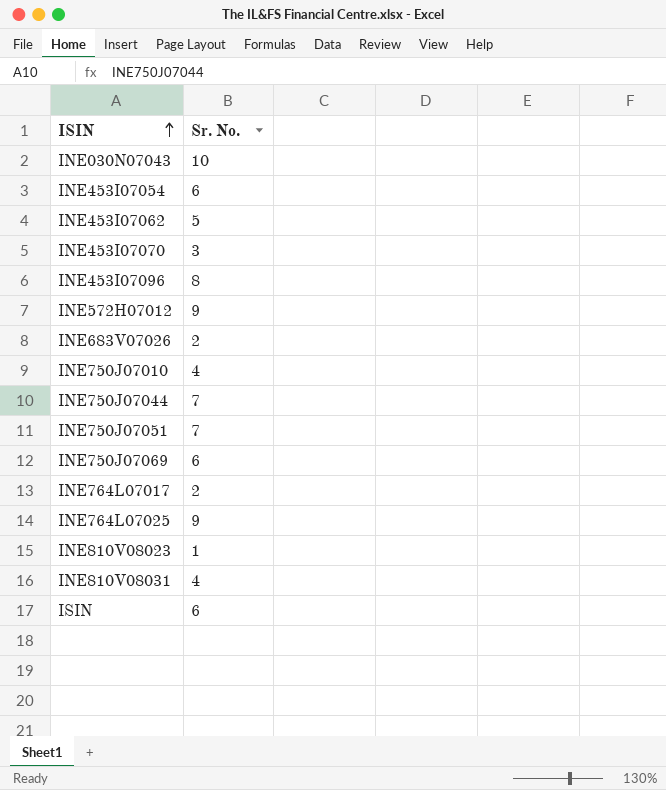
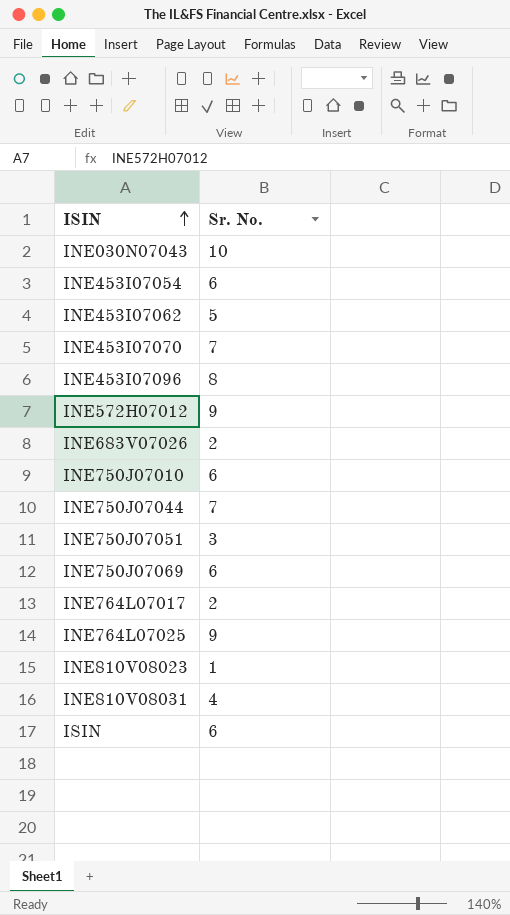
INE453I07070 | Sr. No.: 3 -> 7
INE750J07010 | Sr. No.: 4 -> 6
INE750J07051 | Sr. No.: 7 -> 3

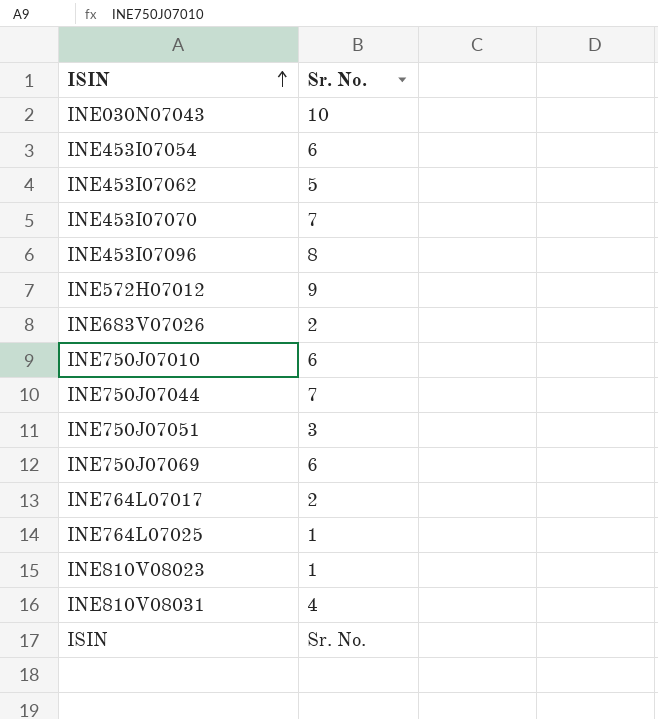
INE764L07025 | Sr. No.: 9 -> 1
ISIN | Sr. No.: 6 -> Sr. No.

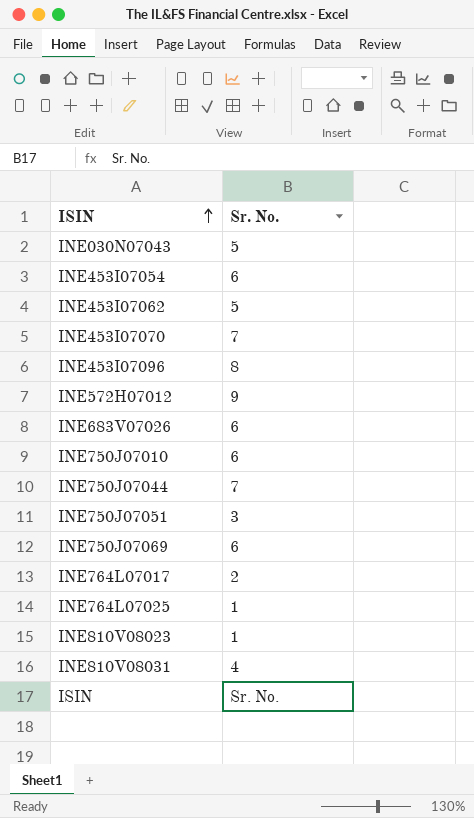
INE030N07043 | Sr. No.: 10 -> 5
INE683V07026 | Sr. No.: 2 -> 6

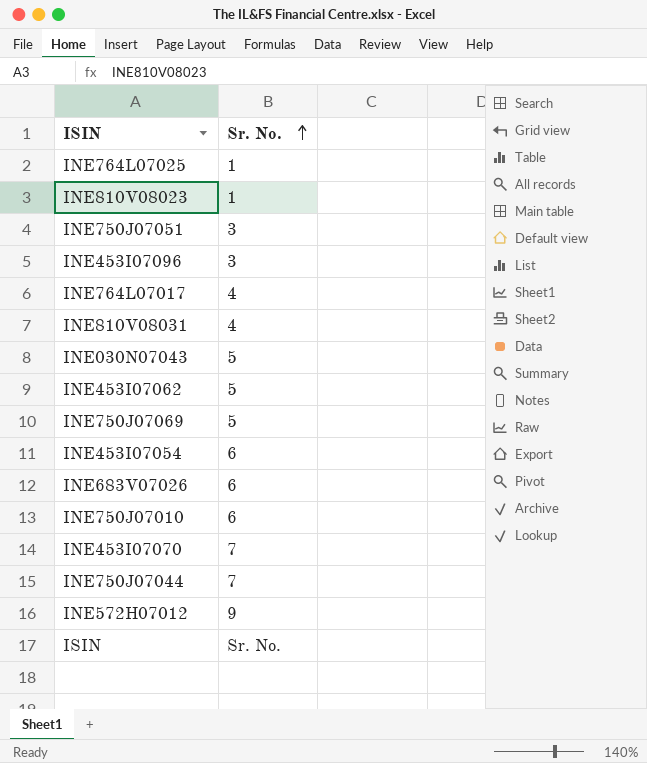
row order: ISIN ascending -> Sr. No. ascending
INE453I07096 | Sr. No.: 8 -> 3
INE764L07017 | Sr. No.: 2 -> 4
INE750J07069 | Sr. No.: 6 -> 5

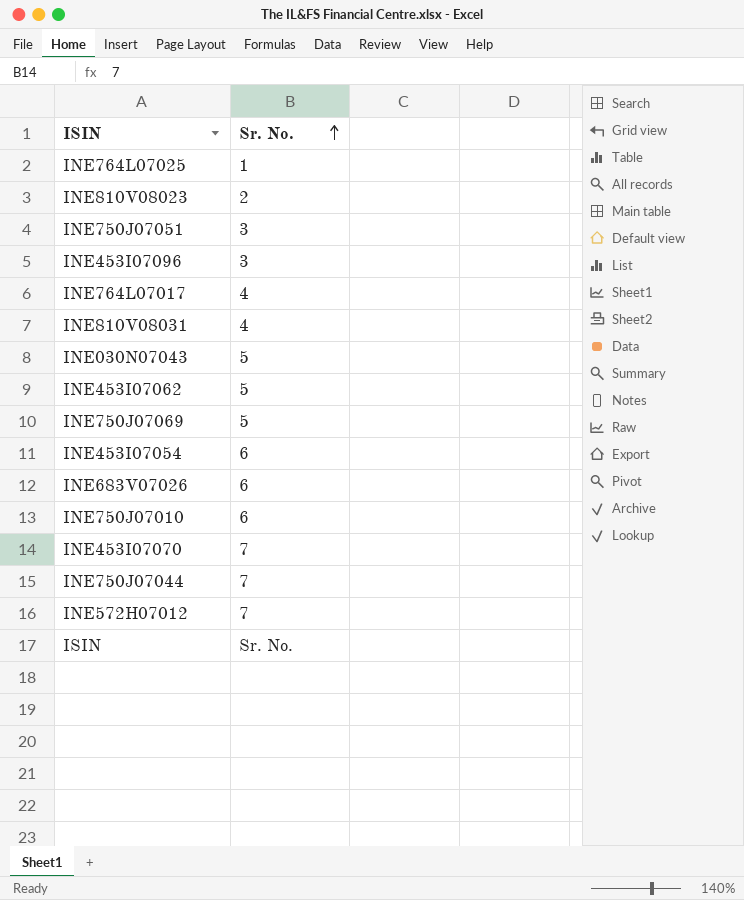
INE810V08023 | Sr. No.: 1 -> 2
INE572H07012 | Sr. No.: 9 -> 7

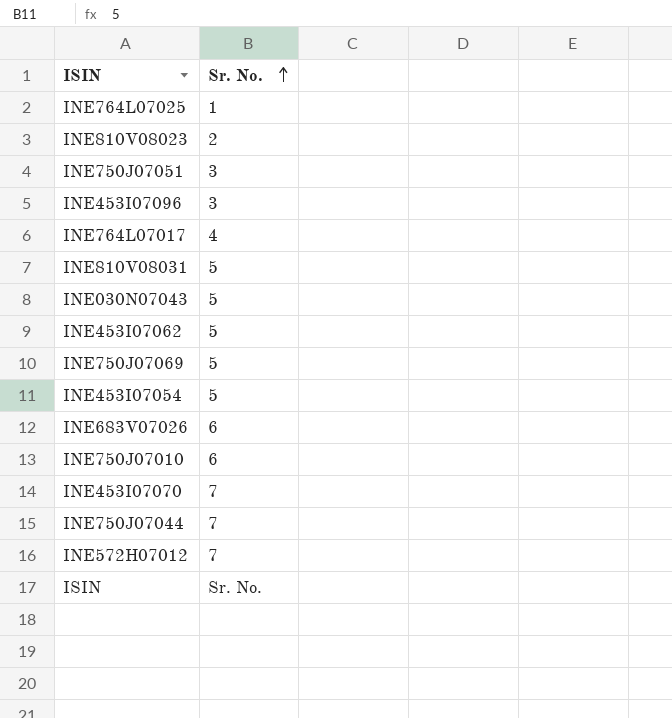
INE810V08031 | Sr. No.: 4 -> 5
INE453I07054 | Sr. No.: 6 -> 5

